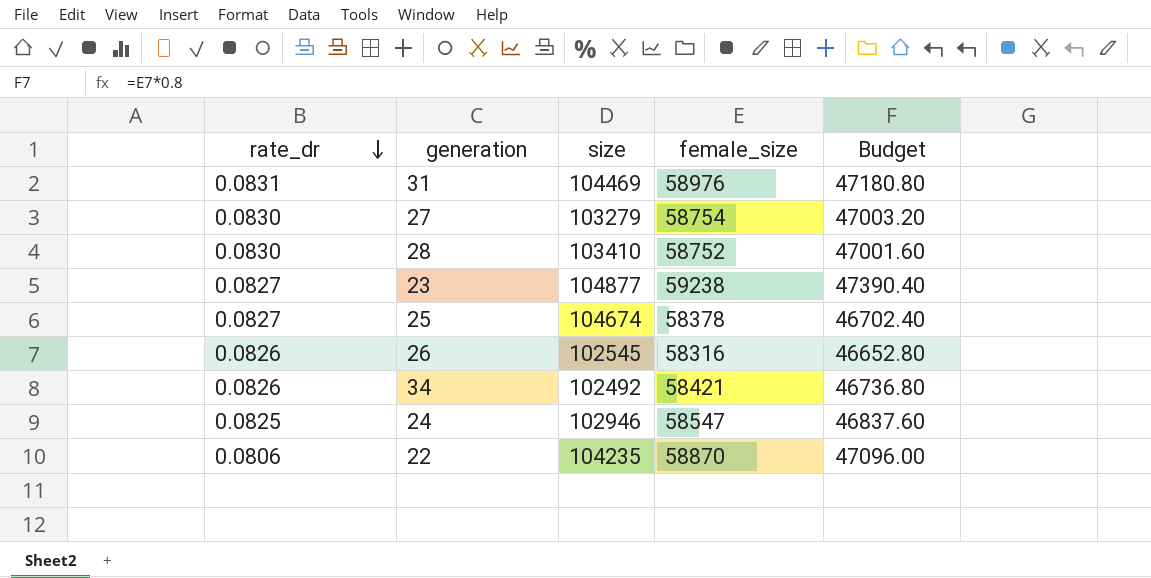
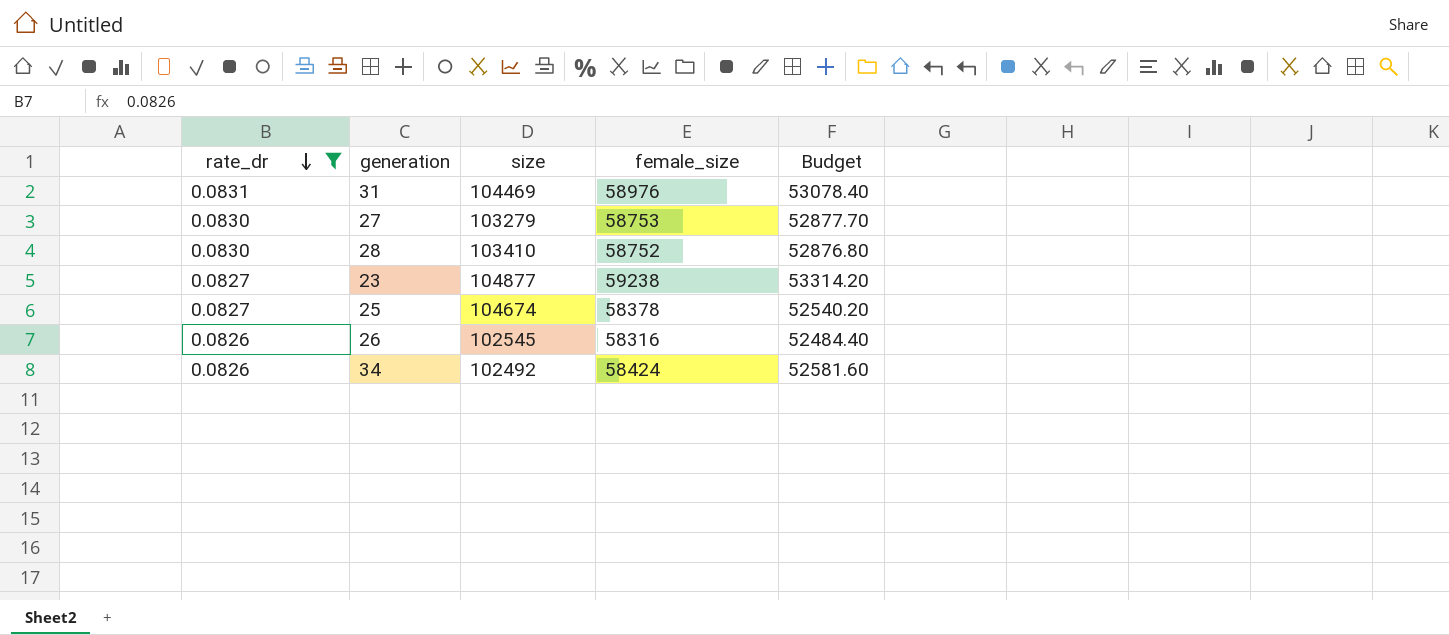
filter: none -> rate_dr >= 0.0826
column Budget | formula: [female_size] * 0.8 -> [female_size] * 0.9
27 | female_size: 58754 -> 58753
34 | female_size: 58421 -> 58424

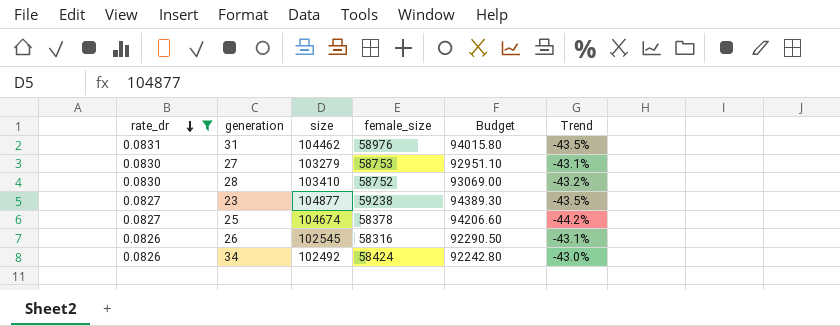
column Budget | formula: [female_size] * 0.9 -> [size] * 0.9
column Trend | formula: none -> ([female_size] - [size]) / [size]
31 | size: 104469 -> 104462

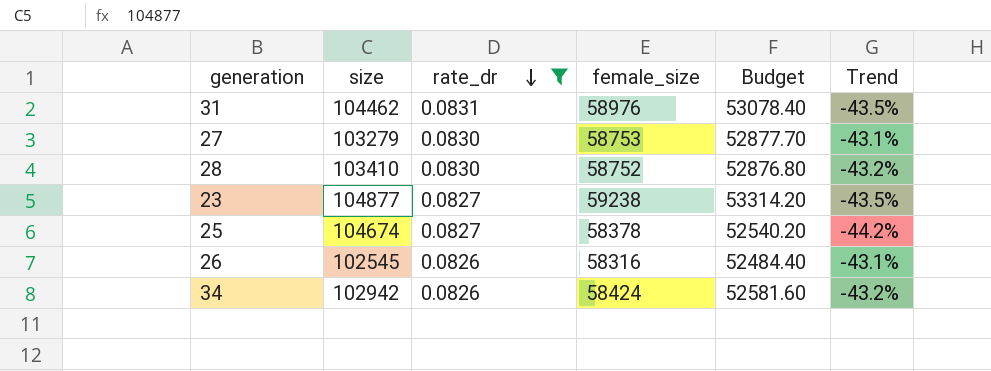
column rate_dr | position: 1 -> 3
column Budget | formula: [size] * 0.9 -> [female_size] * 0.9
34 | size: 102492 -> 102942
34 | Trend: -43.0% -> -43.2%

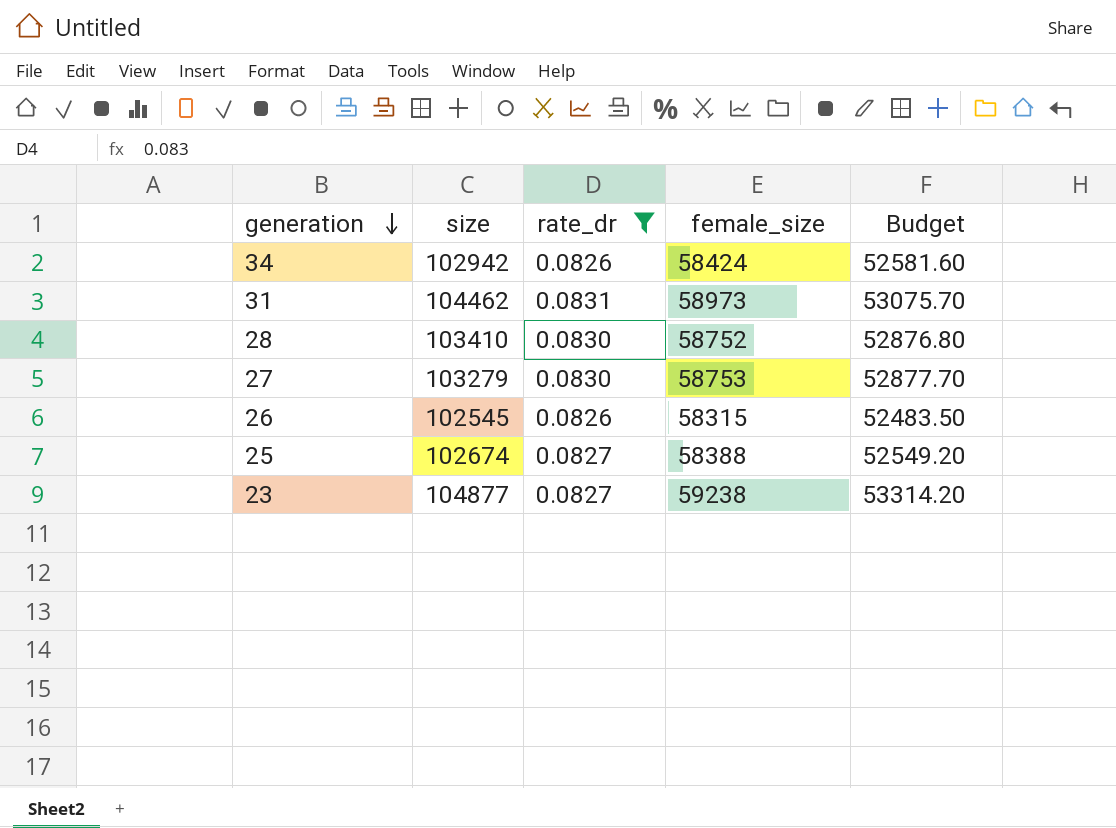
row order: rate_dr descending -> generation descending
column Trend | formula: ([female_size] - [size]) / [size] -> none
31 | female_size: 58976 -> 58973
31 | Budget: 53078.40 -> 53075.70
26 | female_size: 58316 -> 58315
26 | Budget: 52484.40 -> 52483.50
25 | size: 104674 -> 102674
25 | female_size: 58378 -> 58388
25 | Budget: 52540.20 -> 52549.20

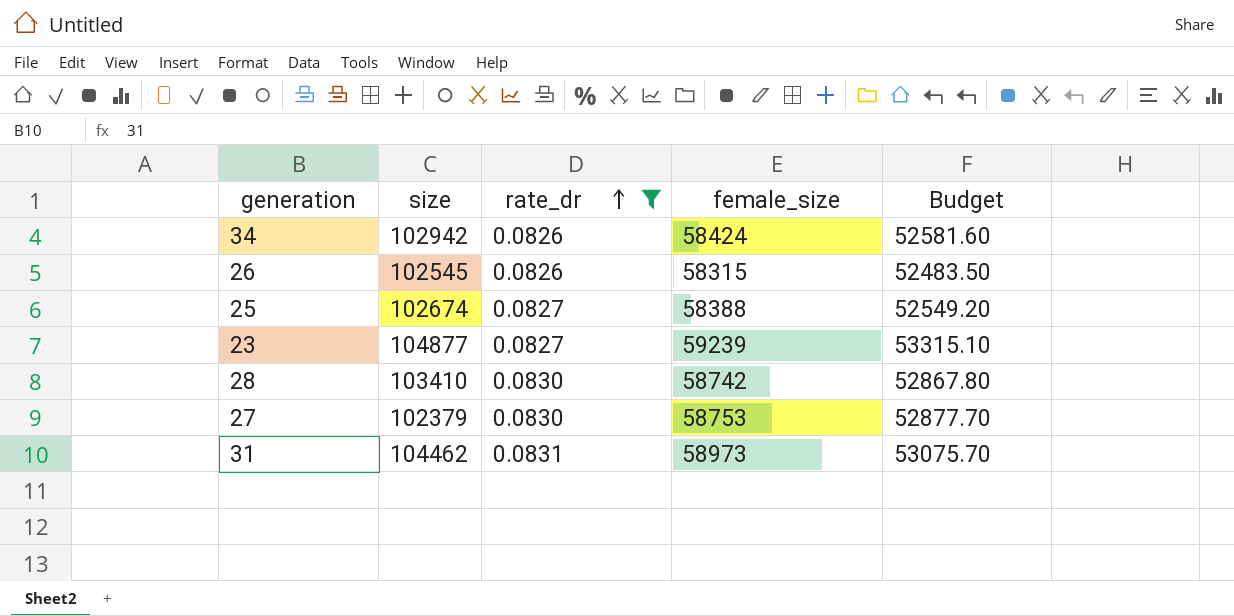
row order: generation descending -> rate_dr ascending
23 | female_size: 59238 -> 59239
23 | Budget: 53314.20 -> 53315.10
28 | female_size: 58752 -> 58742
28 | Budget: 52876.80 -> 52867.80
27 | size: 103279 -> 102379

